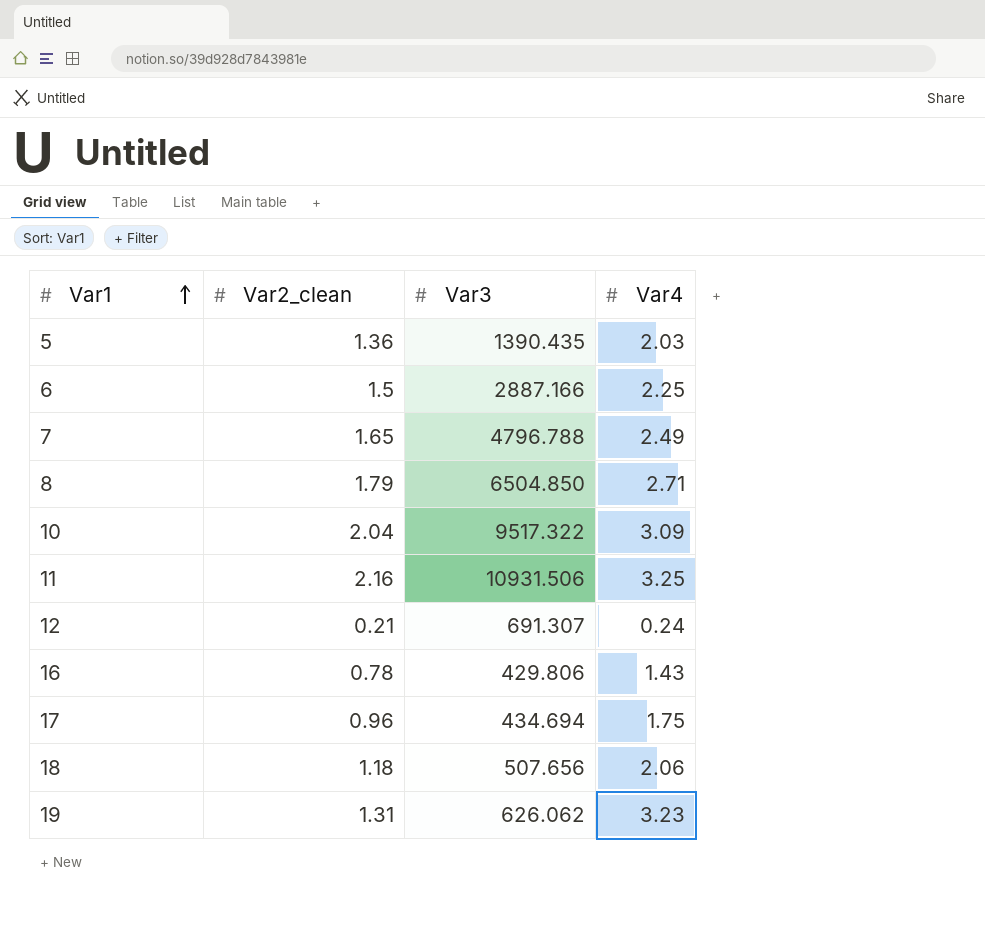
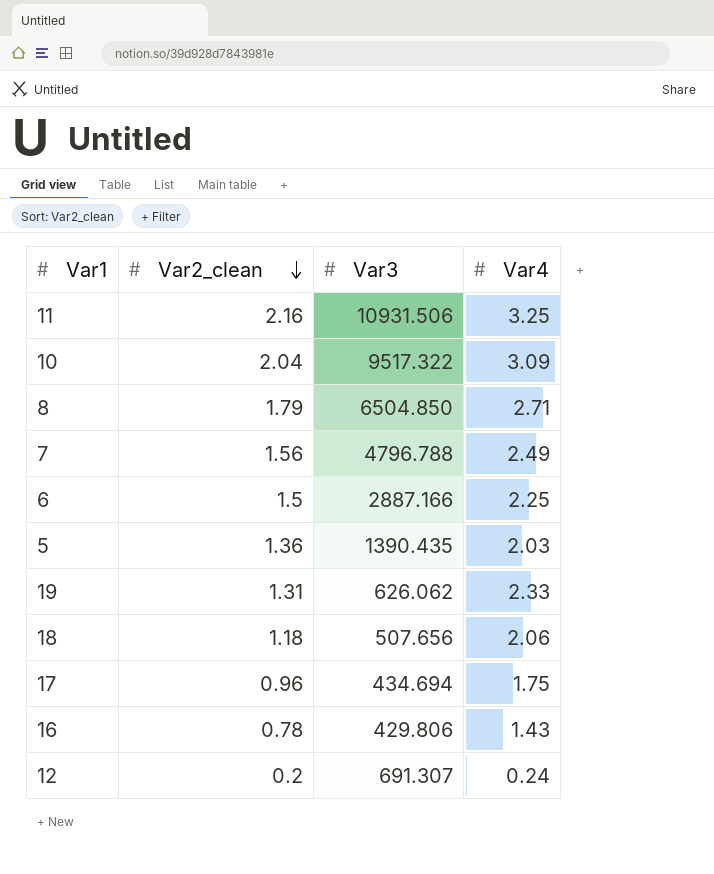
row order: Var1 ascending -> Var2_clean descending
7 | Var2_clean: 1.65 -> 1.56
19 | Var4: 3.23 -> 2.33
12 | Var2_clean: 0.21 -> 0.2

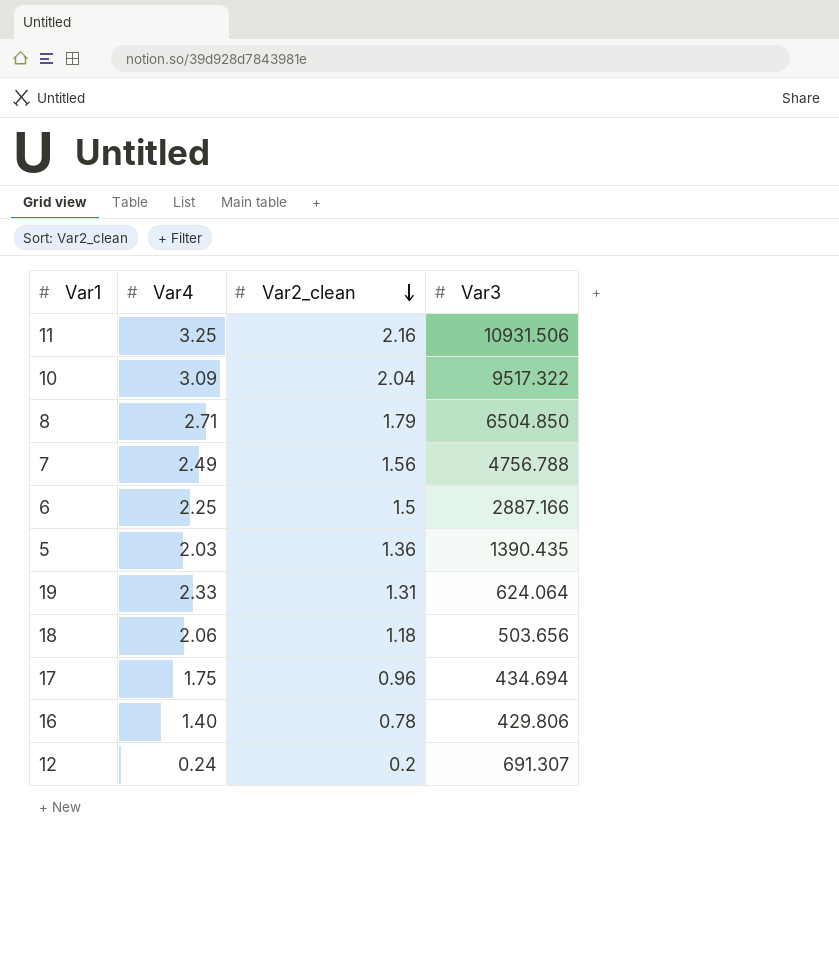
column Var4 | position: 4 -> 2
7 | Var3: 4796.788 -> 4756.788
19 | Var3: 626.062 -> 624.064
18 | Var3: 507.656 -> 503.656
16 | Var4: 1.43 -> 1.40

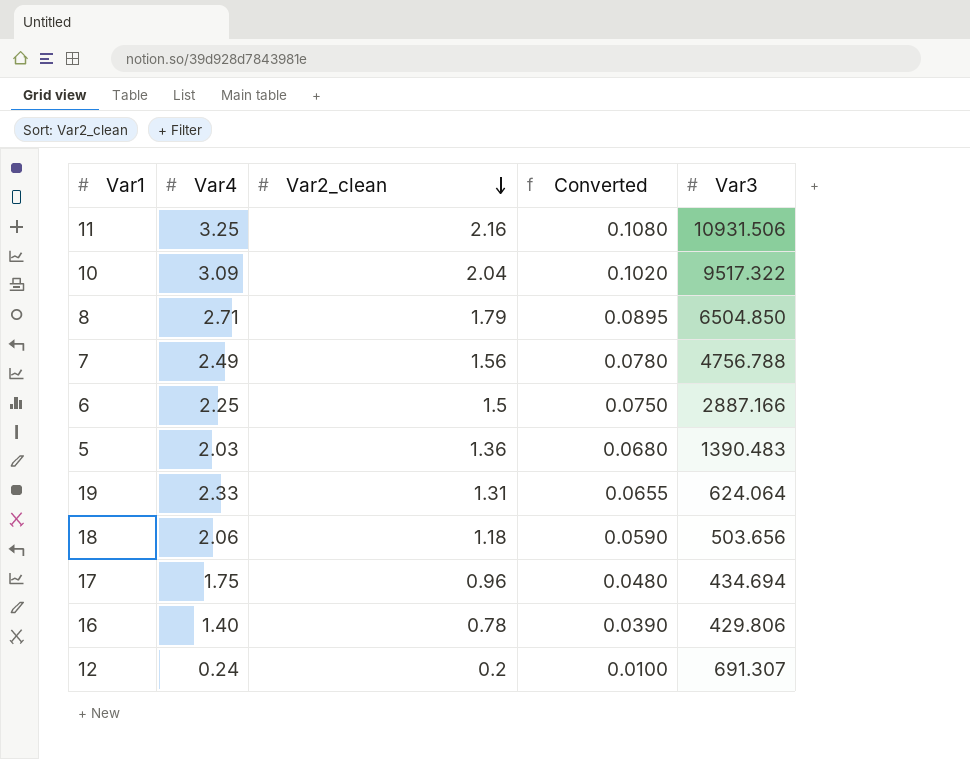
column Converted | formula: none -> [Var2_clean] * 0.05
5 | Var3: 1390.435 -> 1390.483

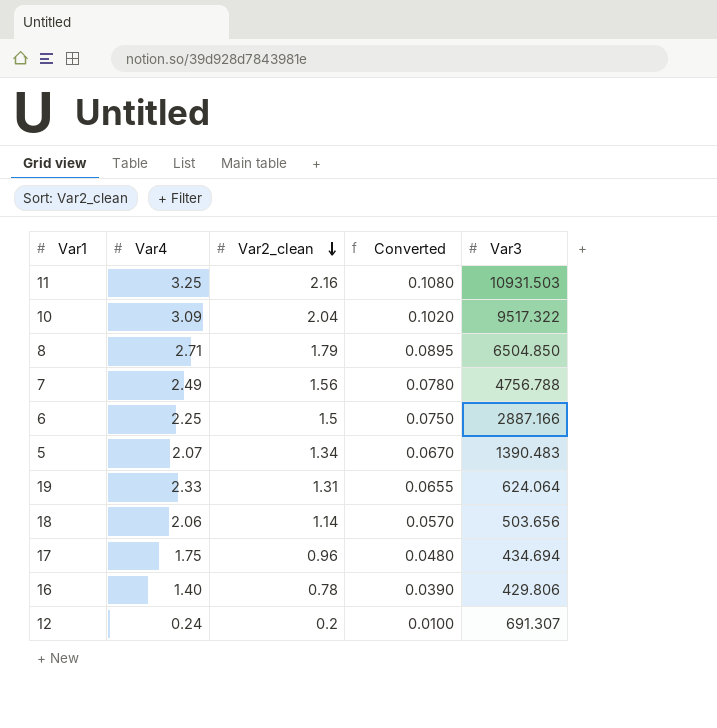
11 | Var3: 10931.506 -> 10931.503
5 | Var4: 2.03 -> 2.07
5 | Var2_clean: 1.36 -> 1.34
5 | Converted: 0.0680 -> 0.0670
18 | Var2_clean: 1.18 -> 1.14
18 | Converted: 0.0590 -> 0.0570

